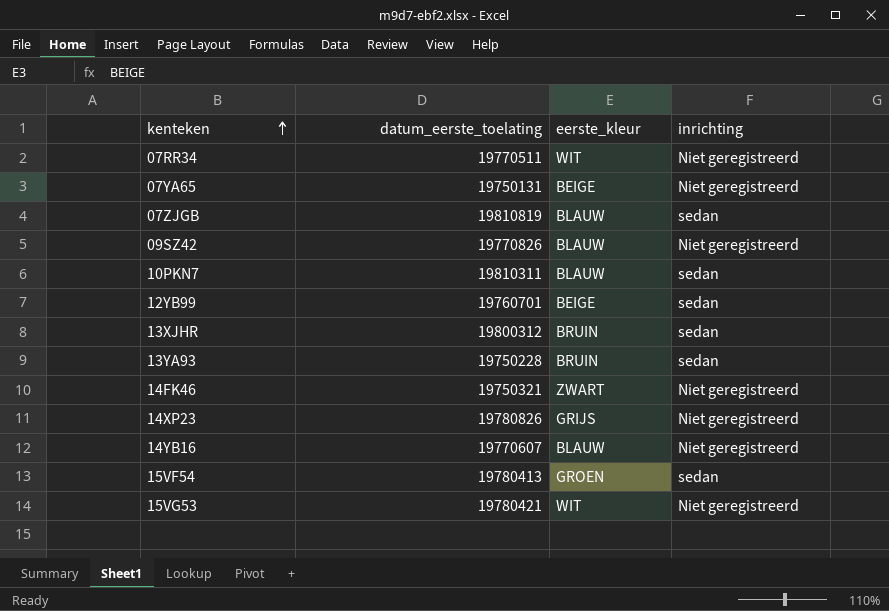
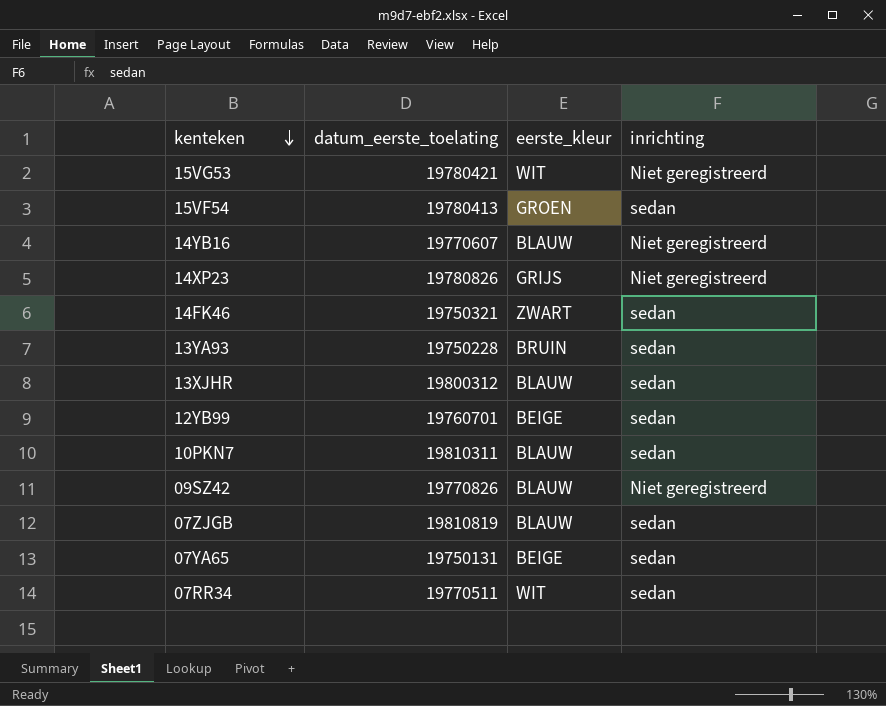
row order: kenteken ascending -> kenteken descending
14FK46 | inrichting: Niet geregistreerd -> sedan
13XJHR | eerste_kleur: BRUIN -> BLAUW
07YA65 | inrichting: Niet geregistreerd -> sedan
07RR34 | inrichting: Niet geregistreerd -> sedan

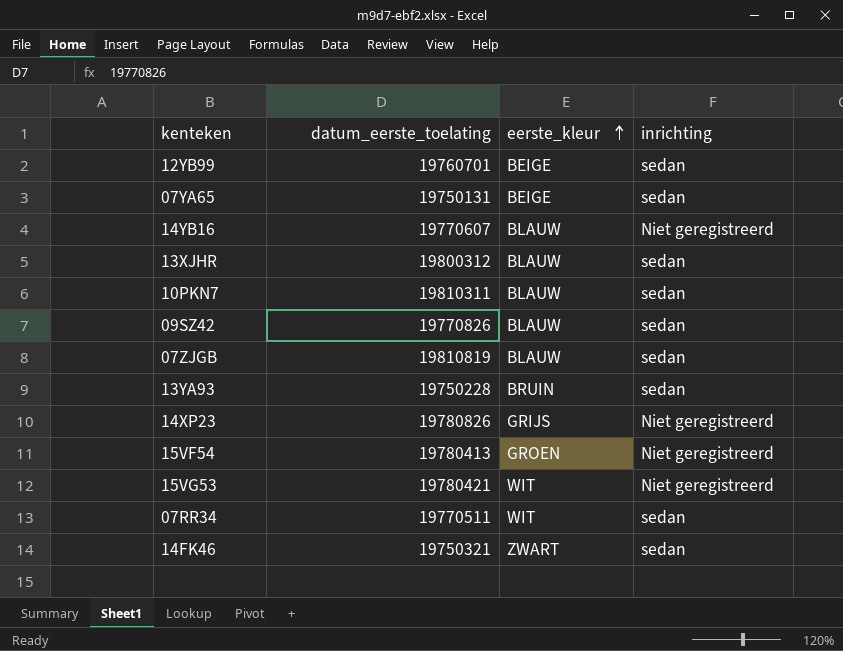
row order: kenteken descending -> eerste_kleur ascending
09SZ42 | inrichting: Niet geregistreerd -> sedan
15VF54 | inrichting: sedan -> Niet geregistreerd

